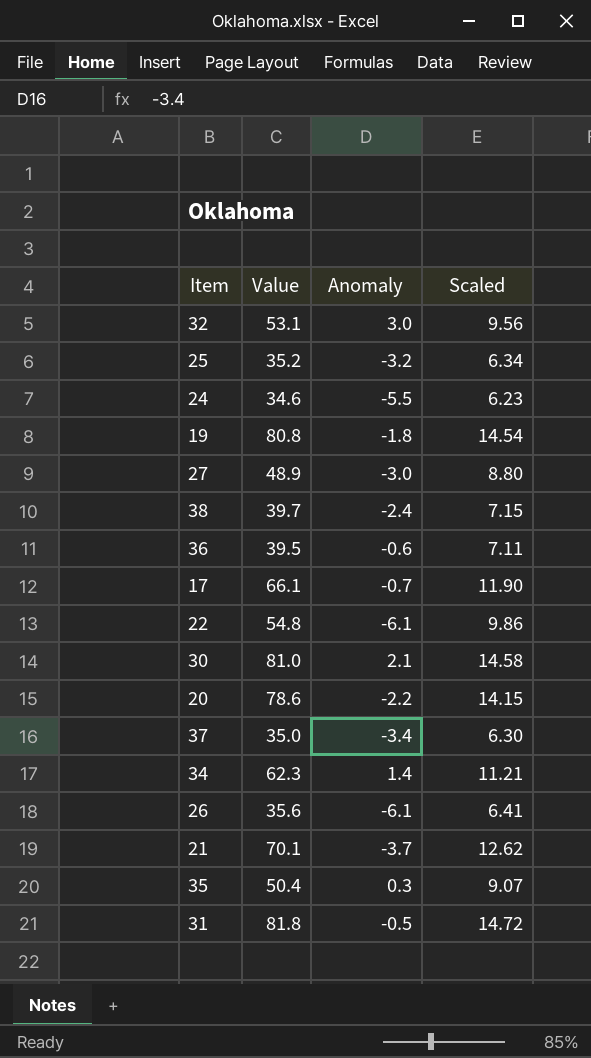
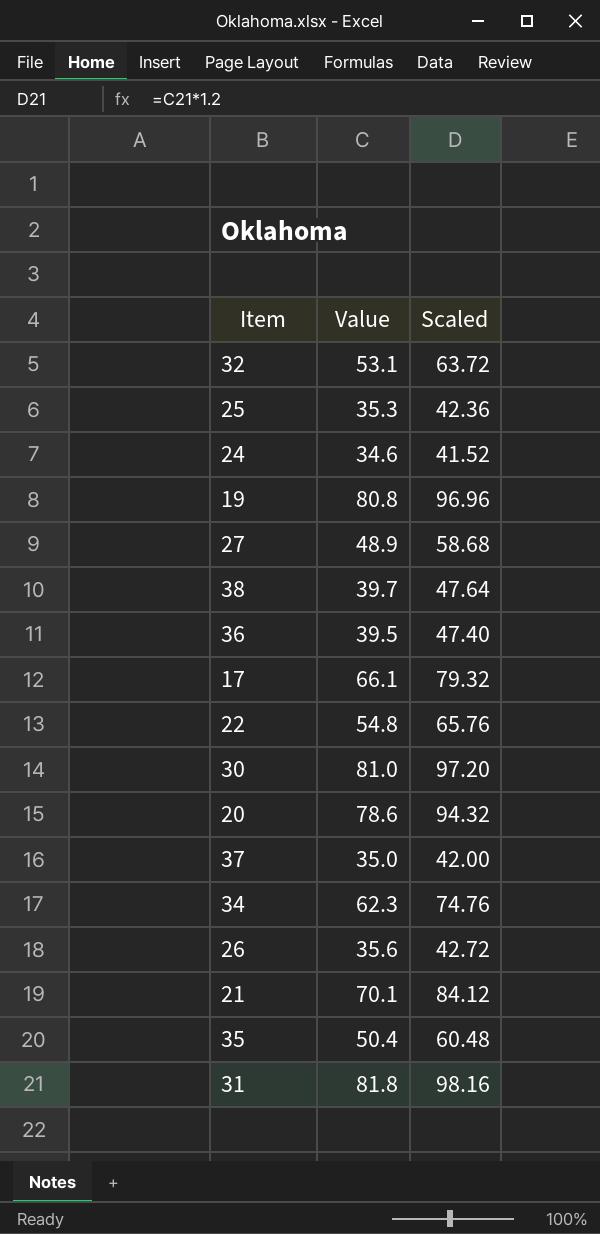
column Anomaly | position: 3 -> none
column Scaled | formula: [Value] * 0.18 -> [Value] * 1.2
25 | Value: 35.2 -> 35.3

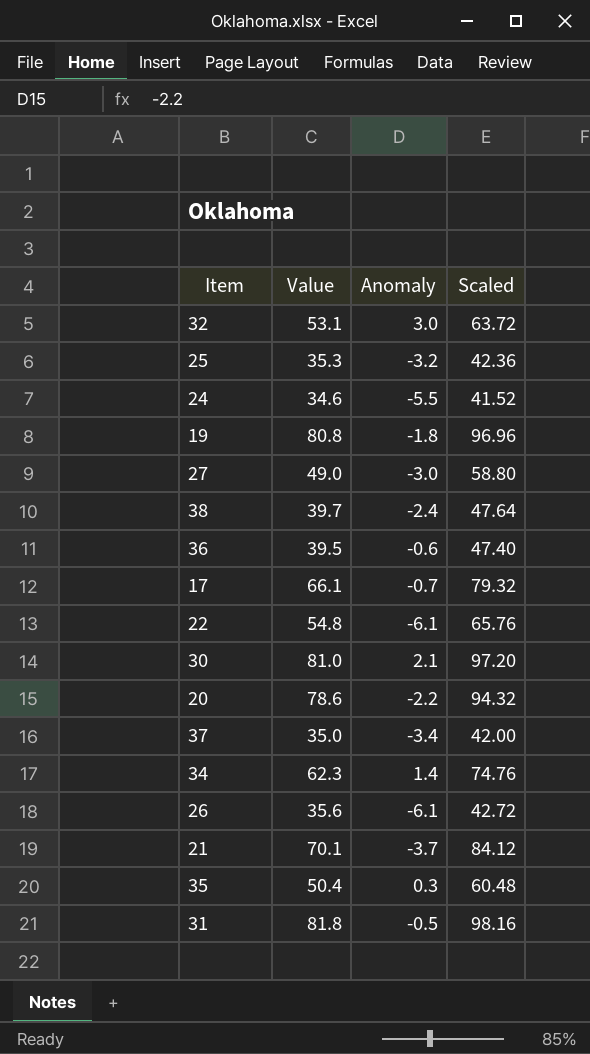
column Anomaly | position: none -> 3
27 | Value: 48.9 -> 49.0
27 | Scaled: 58.68 -> 58.80

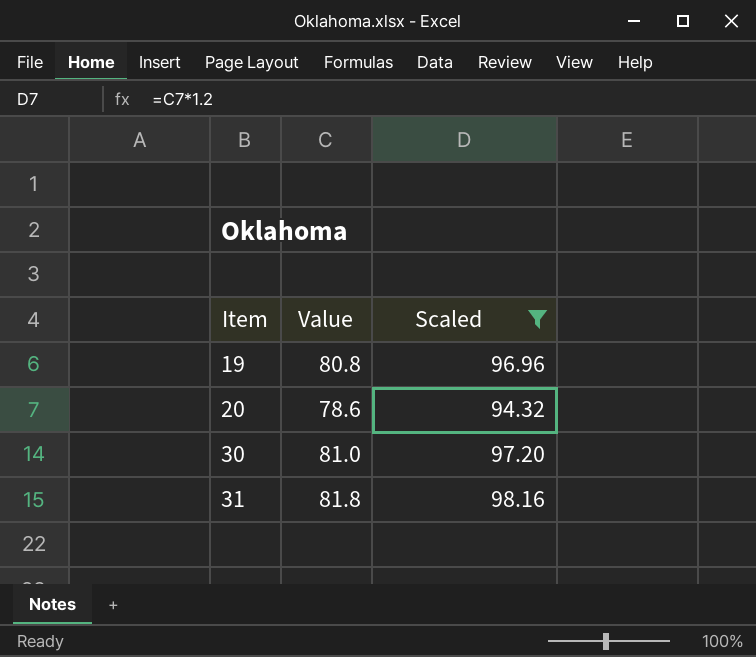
filter: none -> Scaled >= 94.32
row order: none -> Item ascending
column Anomaly | position: 3 -> none

